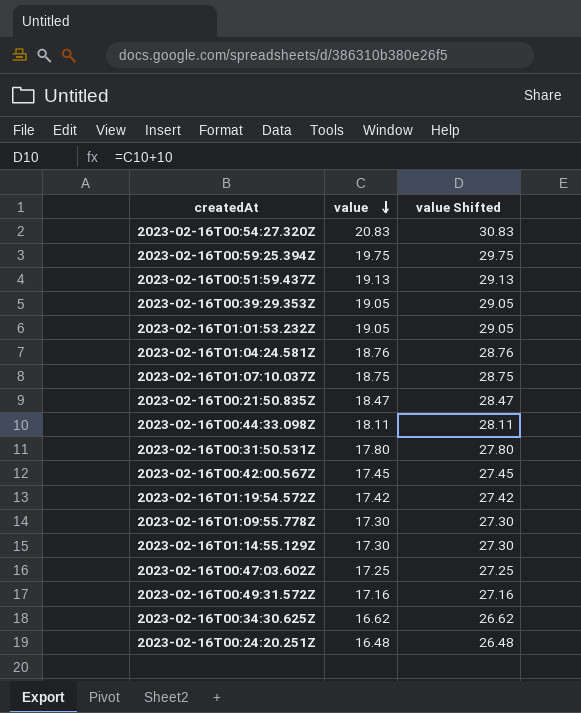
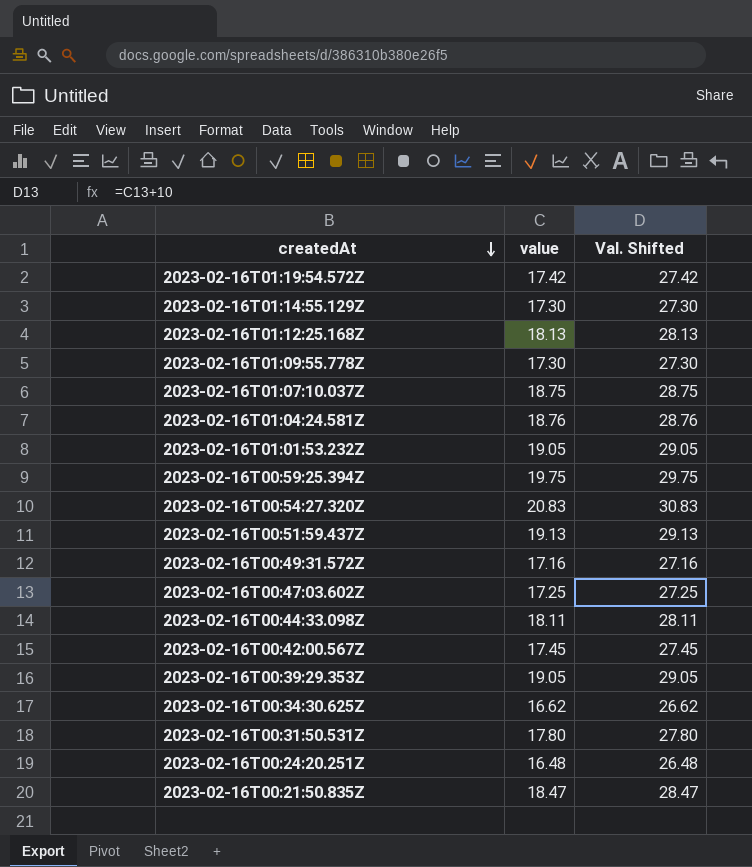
row order: value descending -> createdAt descending
column name: value Shifted -> Val. Shifted
row 2023-02-16T01:12:25.168Z: none -> 18.13 | 28.13

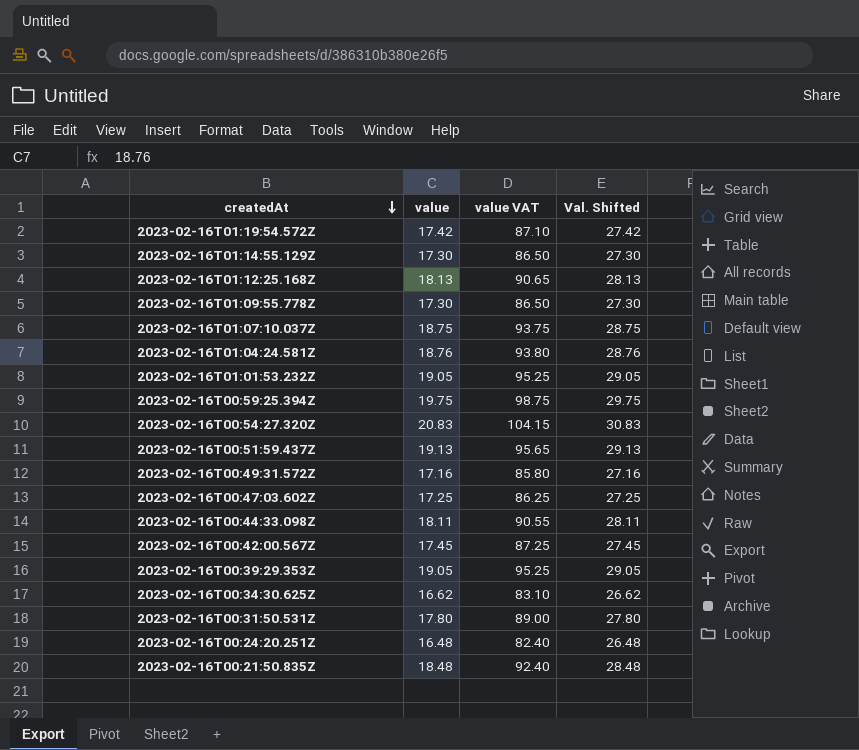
column value VAT | formula: none -> [value] * 5
2023-02-16T00:21:50.835Z | value: 18.47 -> 18.48
2023-02-16T00:21:50.835Z | Val. Shifted: 28.47 -> 28.48

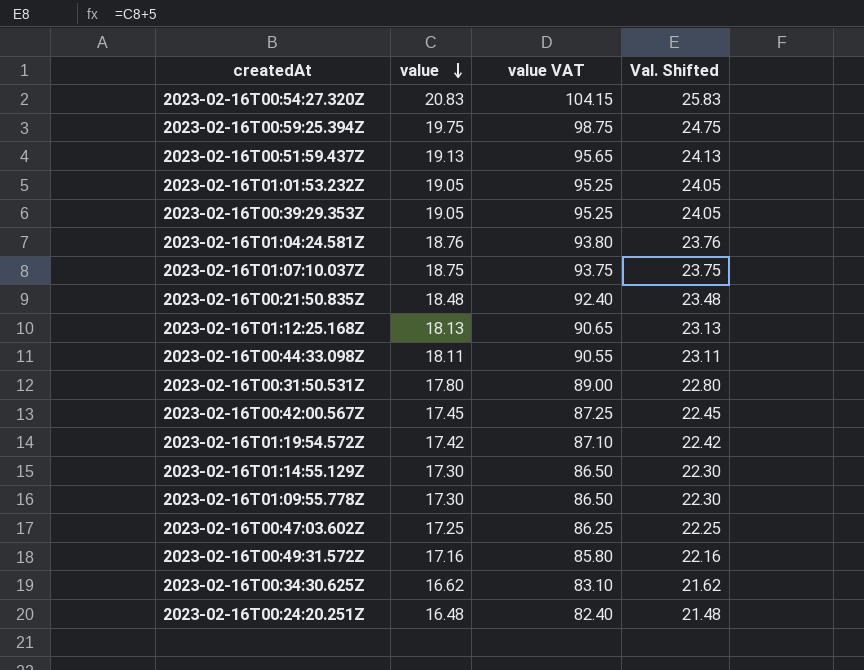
row order: createdAt descending -> value descending
column Val. Shifted | formula: [value] + 10 -> [value] + 5

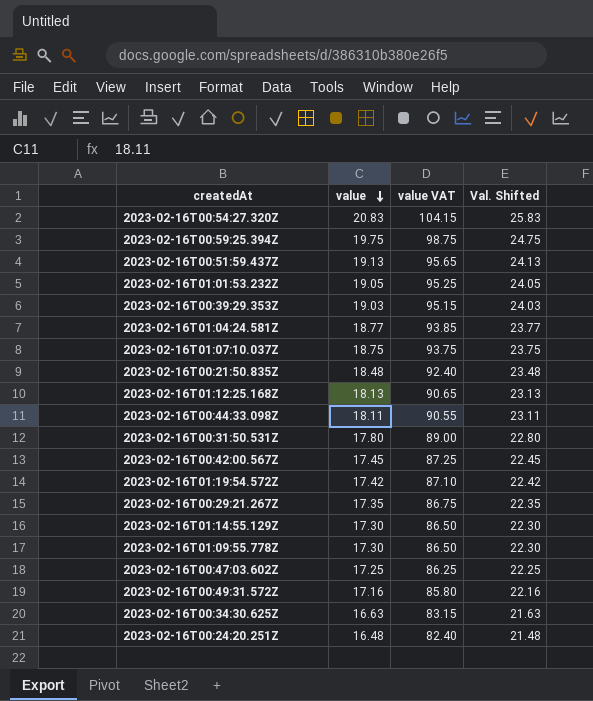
2023-02-16T00:39:29.353Z | value: 19.05 -> 19.03
2023-02-16T00:39:29.353Z | value VAT: 95.25 -> 95.15
2023-02-16T00:39:29.353Z | Val. Shifted: 24.05 -> 24.03
2023-02-16T01:04:24.581Z | value: 18.76 -> 18.77
2023-02-16T01:04:24.581Z | value VAT: 93.80 -> 93.85
2023-02-16T01:04:24.581Z | Val. Shifted: 23.76 -> 23.77
row 2023-02-16T00:29:21.267Z: none -> 17.35 | 86.75 | 22.35
2023-02-16T00:34:30.625Z | value: 16.62 -> 16.63
2023-02-16T00:34:30.625Z | value VAT: 83.10 -> 83.15
2023-02-16T00:34:30.625Z | Val. Shifted: 21.62 -> 21.63

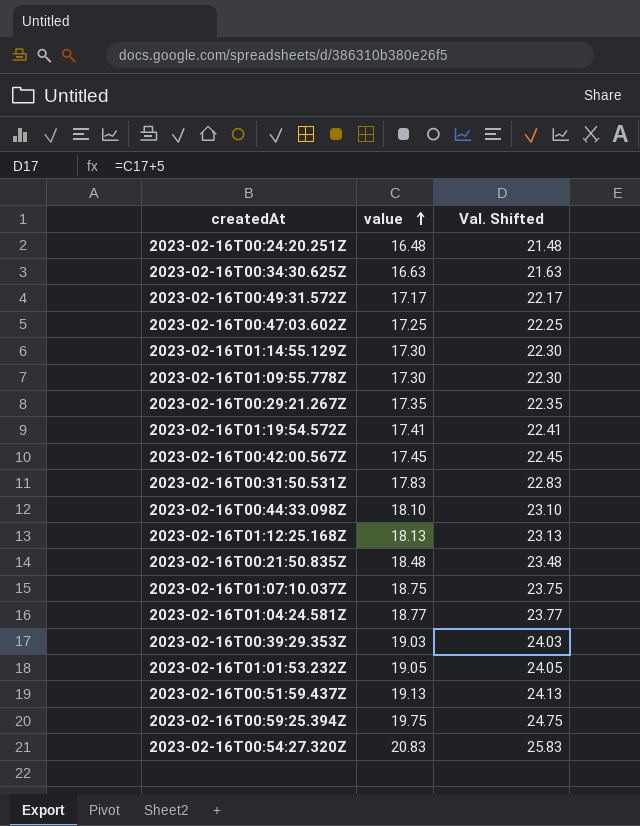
row order: value descending -> value ascending
column value VAT | formula: [value] * 5 -> none
2023-02-16T00:49:31.572Z | value: 17.16 -> 17.17
2023-02-16T00:49:31.572Z | Val. Shifted: 22.16 -> 22.17
2023-02-16T01:19:54.572Z | value: 17.42 -> 17.41
2023-02-16T01:19:54.572Z | Val. Shifted: 22.42 -> 22.41
2023-02-16T00:31:50.531Z | value: 17.80 -> 17.83
2023-02-16T00:31:50.531Z | Val. Shifted: 22.80 -> 22.83
2023-02-16T00:44:33.098Z | value: 18.11 -> 18.10
2023-02-16T00:44:33.098Z | Val. Shifted: 23.11 -> 23.10

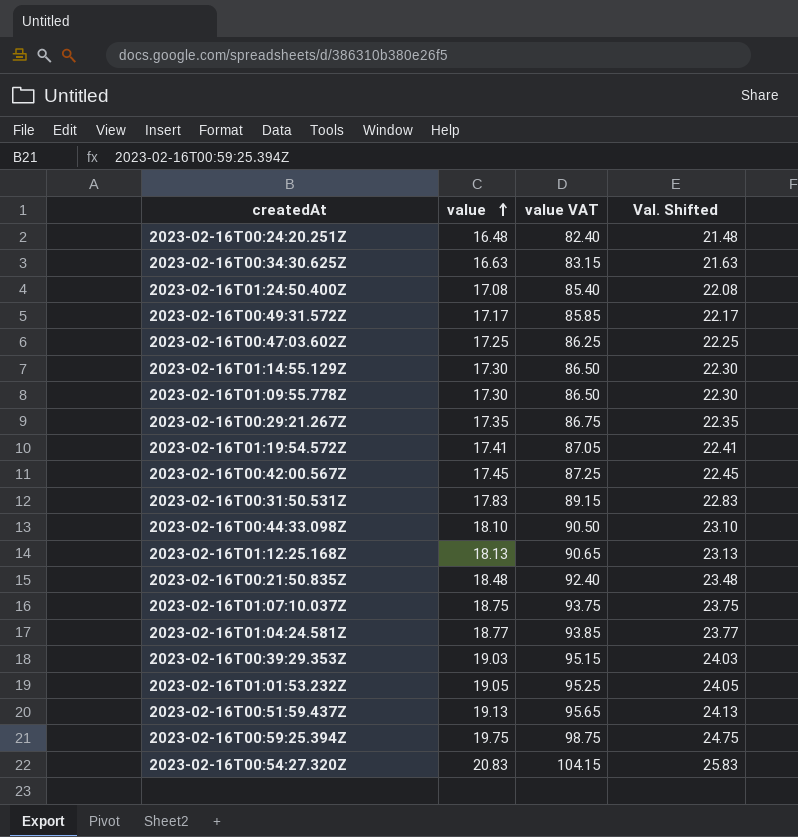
column value VAT | formula: none -> [value] * 5
row 2023-02-16T01:24:50.400Z: none -> 17.08 | 85.40 | 22.08

